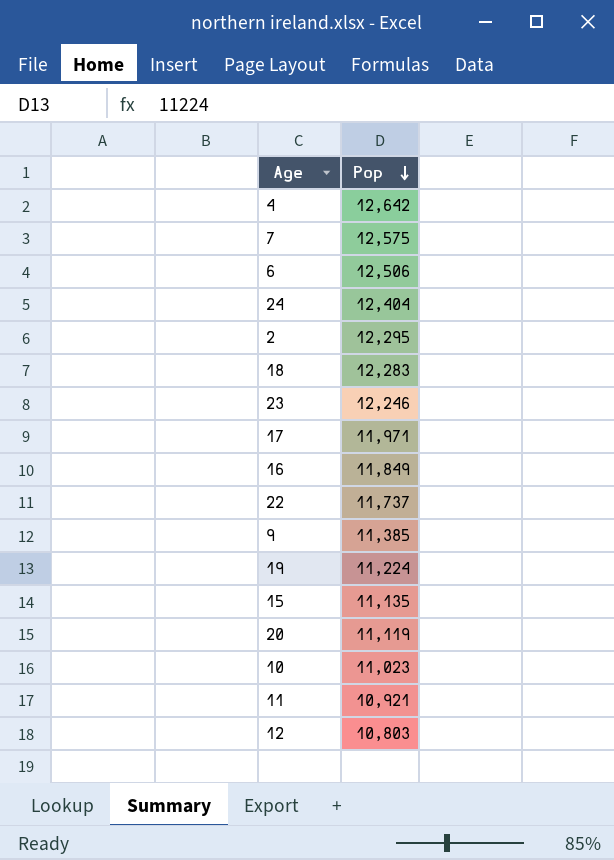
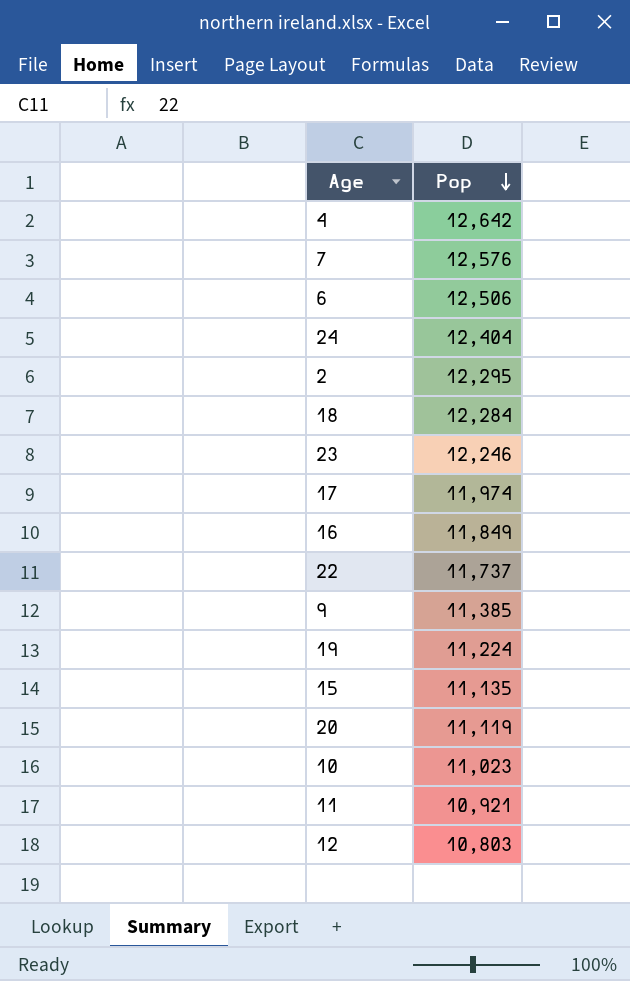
7 | Pop: 12,575 -> 12,576
18 | Pop: 12,283 -> 12,284
17 | Pop: 11,971 -> 11,974

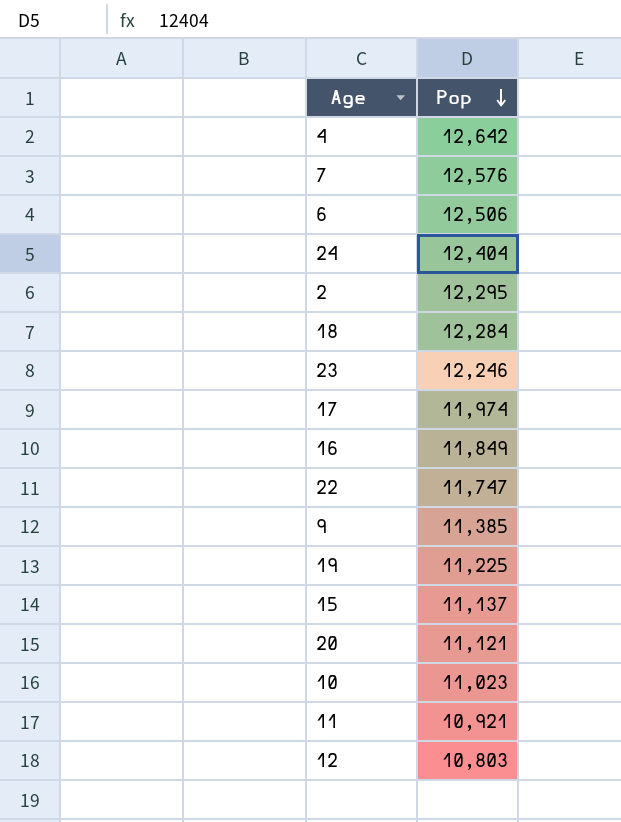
22 | Pop: 11,737 -> 11,747
19 | Pop: 11,224 -> 11,225
15 | Pop: 11,135 -> 11,137
20 | Pop: 11,119 -> 11,121

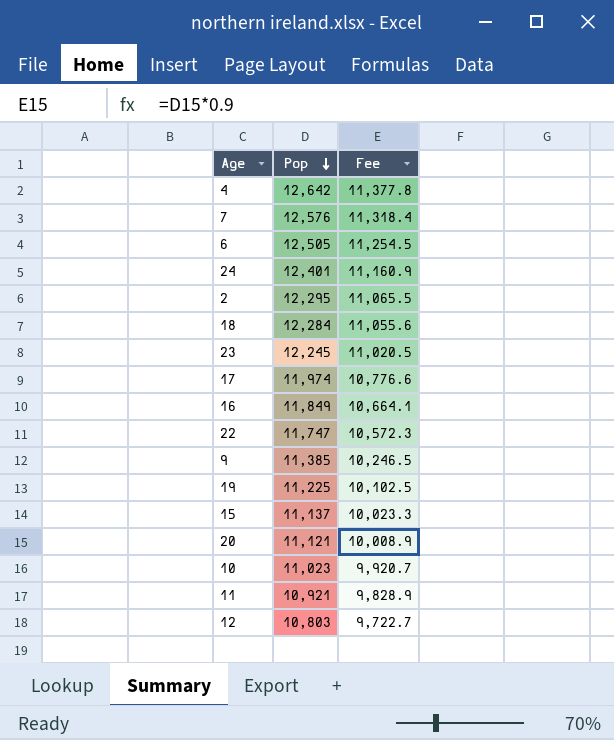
column Fee | formula: none -> [Pop] * 0.9
6 | Pop: 12,506 -> 12,505
24 | Pop: 12,404 -> 12,401
23 | Pop: 12,246 -> 12,245

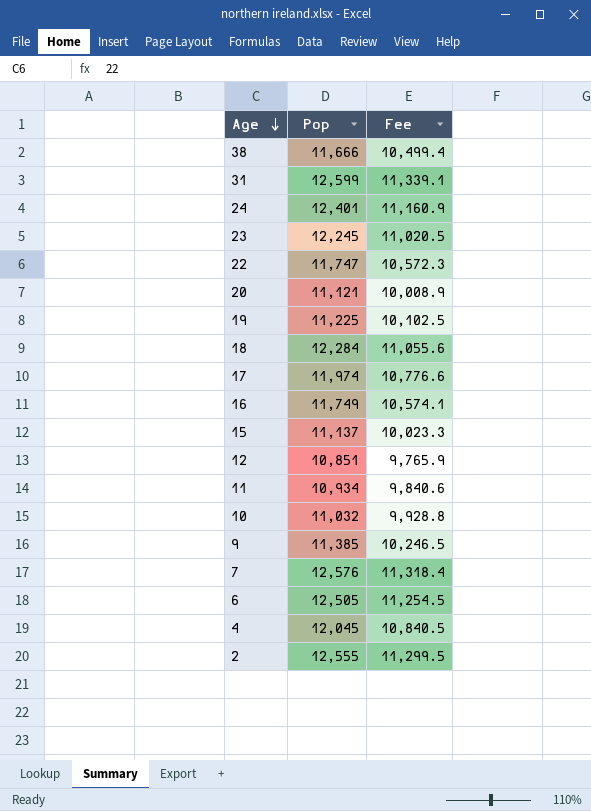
row order: Pop descending -> Age descending
row 38: none -> 11,666 | 10,499.4
row 31: none -> 12,599 | 11,339.1
16 | Pop: 11,849 -> 11,749
16 | Fee: 10,664.1 -> 10,574.1
12 | Pop: 10,803 -> 10,851
12 | Fee: 9,722.7 -> 9,765.9
11 | Pop: 10,921 -> 10,934
11 | Fee: 9,828.9 -> 9,840.6
10 | Pop: 11,023 -> 11,032
10 | Fee: 9,920.7 -> 9,928.8
4 | Pop: 12,642 -> 12,045
4 | Fee: 11,377.8 -> 10,840.5
2 | Pop: 12,295 -> 12,555
2 | Fee: 11,065.5 -> 11,299.5

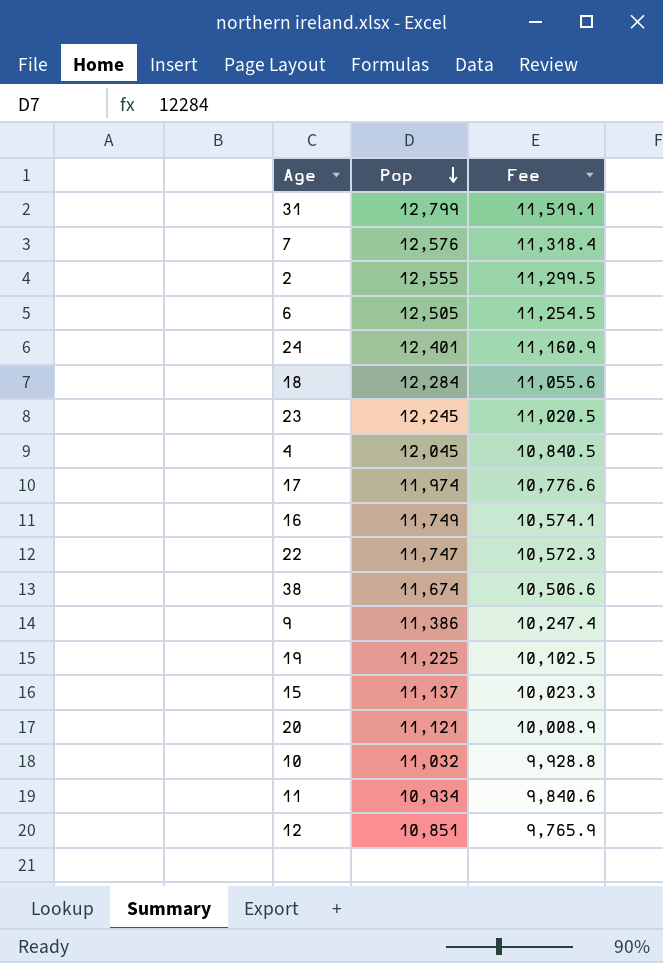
row order: Age descending -> Pop descending
31 | Pop: 12,599 -> 12,799
31 | Fee: 11,339.1 -> 11,519.1
38 | Pop: 11,666 -> 11,674
38 | Fee: 10,499.4 -> 10,506.6
9 | Pop: 11,385 -> 11,386
9 | Fee: 10,246.5 -> 10,247.4

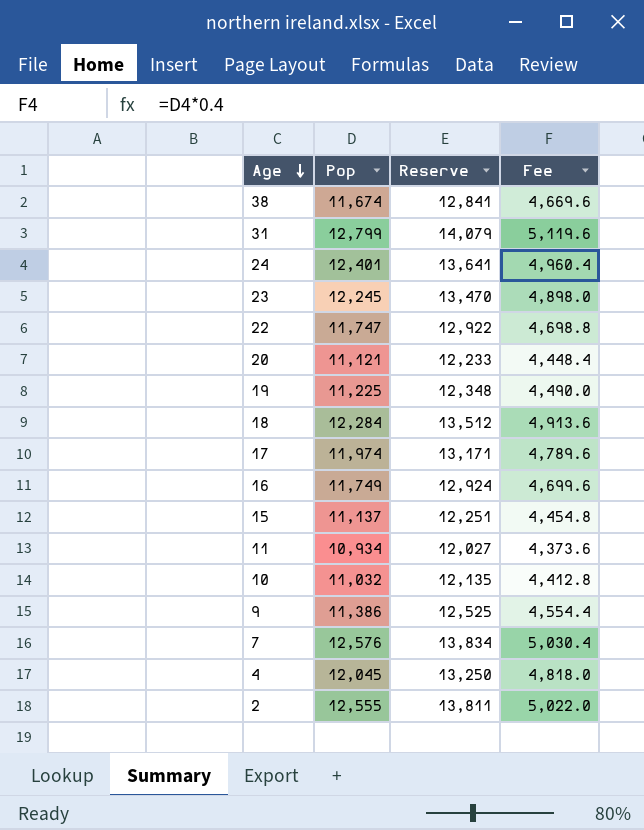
row order: Pop descending -> Age descending
column Reserve | formula: none -> [Pop] * 1.1
column Fee | formula: [Pop] * 0.9 -> [Pop] * 0.4
row 6: 12,505 | 11,254.5 -> none
row 12: 10,851 | 9,765.9 -> none

